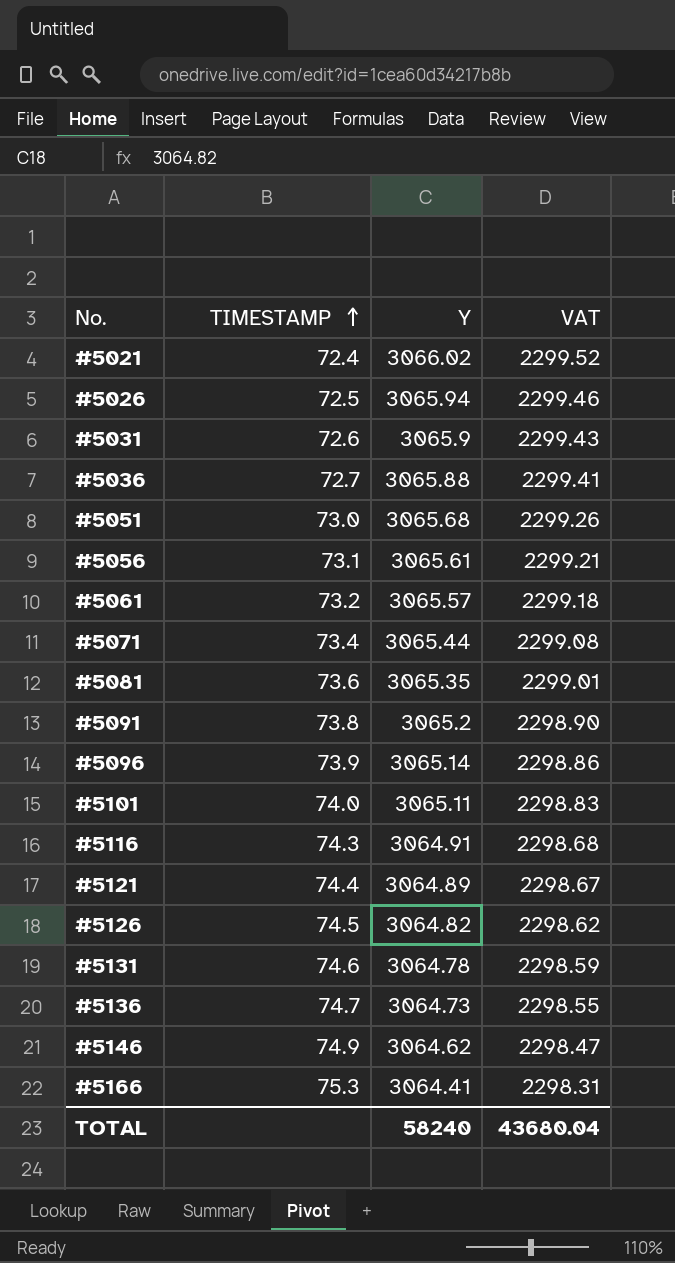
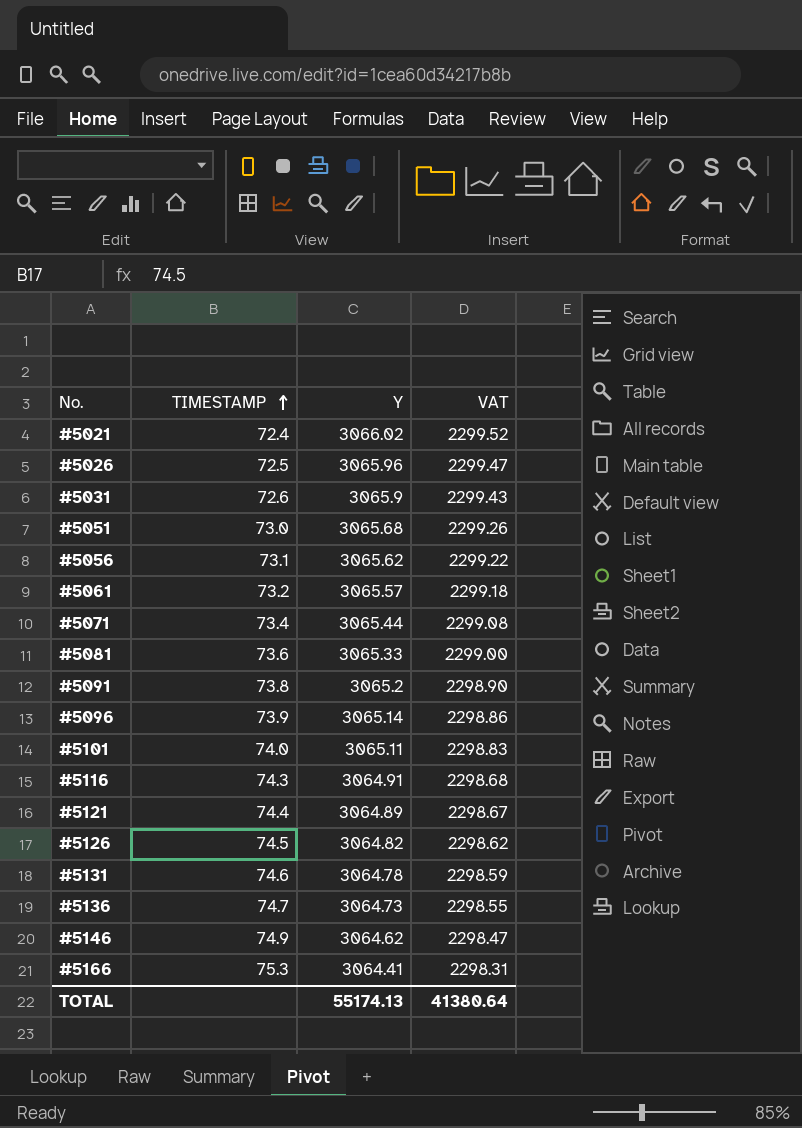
row #5036: 72.7 | 3065.88 | 2299.41 -> none
#5026 | Y: 3065.94 -> 3065.96
#5026 | VAT: 2299.46 -> 2299.47
#5056 | Y: 3065.61 -> 3065.62
#5056 | VAT: 2299.21 -> 2299.22
#5081 | Y: 3065.35 -> 3065.33
#5081 | VAT: 2299.01 -> 2299.00
TOTAL | Y: 58240 -> 55174.13
TOTAL | VAT: 43680.04 -> 41380.64

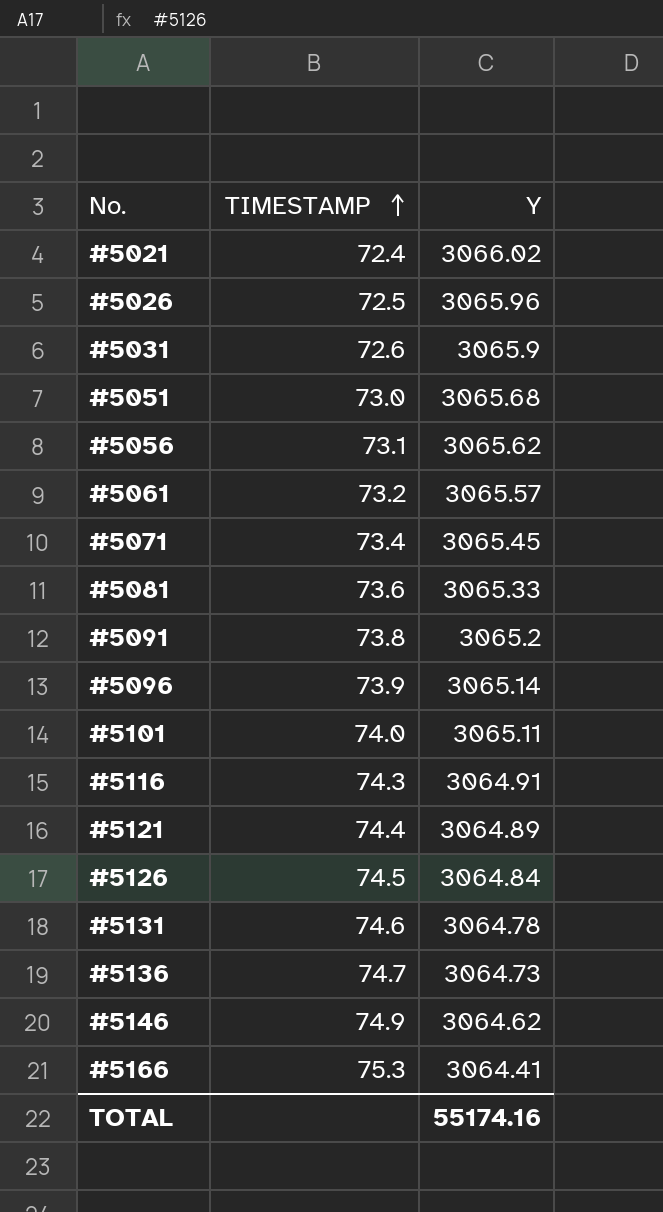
column VAT | formula: [Y] * 0.75 -> none
#5071 | Y: 3065.44 -> 3065.45
#5126 | Y: 3064.82 -> 3064.84
TOTAL | Y: 55174.13 -> 55174.16

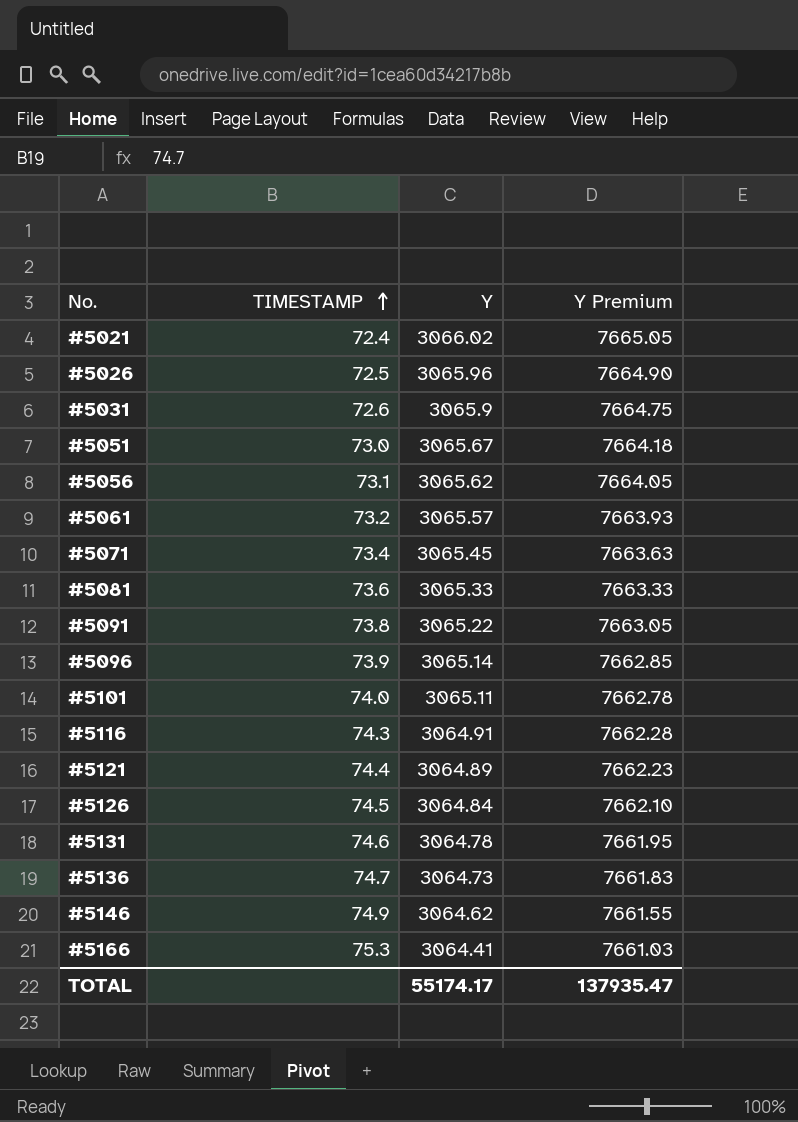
column Y Premium | formula: none -> [Y] * 2.5
#5051 | Y: 3065.68 -> 3065.67
#5091 | Y: 3065.2 -> 3065.22
TOTAL | Y: 55174.16 -> 55174.17

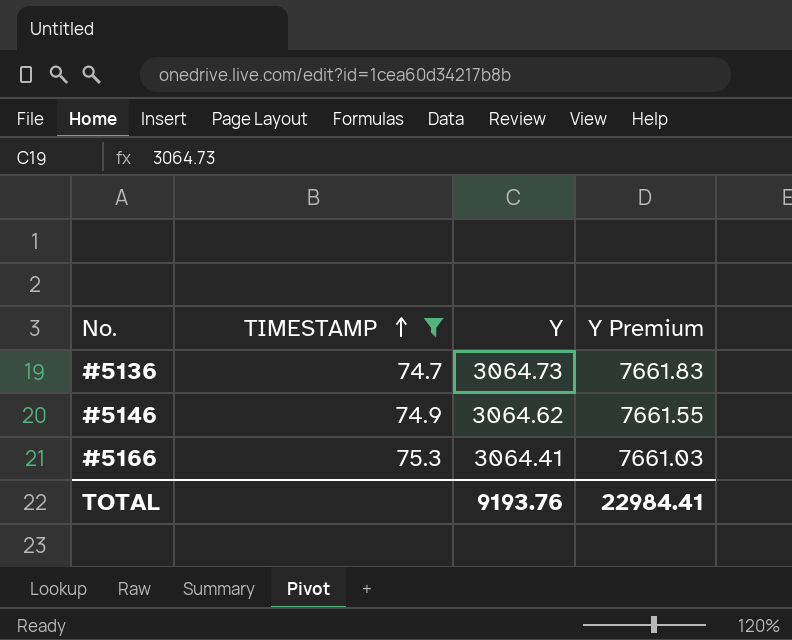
filter: none -> TIMESTAMP >= 74.7
TOTAL | Y: 55174.17 -> 9193.76
TOTAL | Y Premium: 137935.47 -> 22984.41

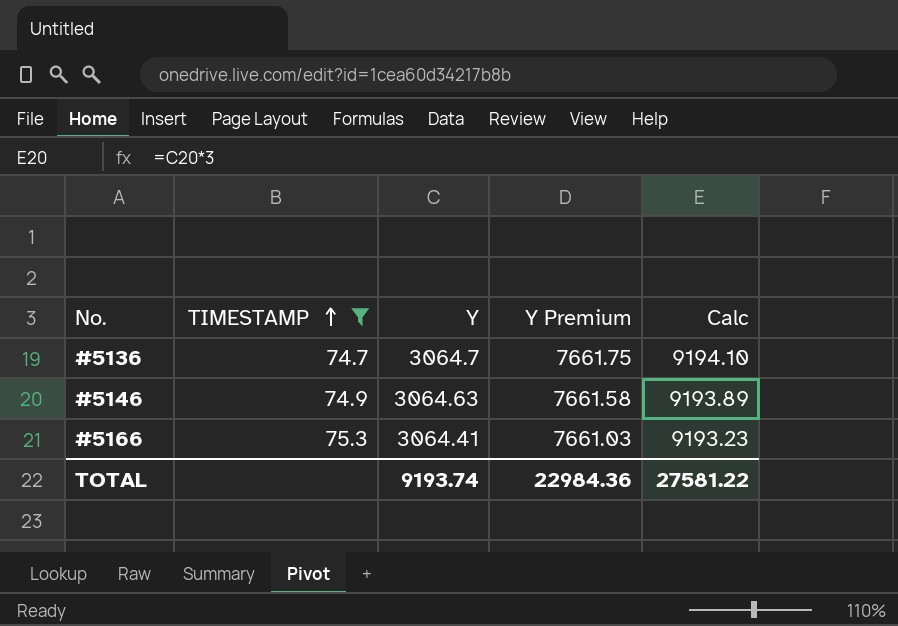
column Calc | formula: none -> [Y] * 3
#5136 | Y: 3064.73 -> 3064.7
#5136 | Y Premium: 7661.83 -> 7661.75
#5146 | Y: 3064.62 -> 3064.63
#5146 | Y Premium: 7661.55 -> 7661.58
TOTAL | Y: 9193.76 -> 9193.74
TOTAL | Y Premium: 22984.41 -> 22984.36

